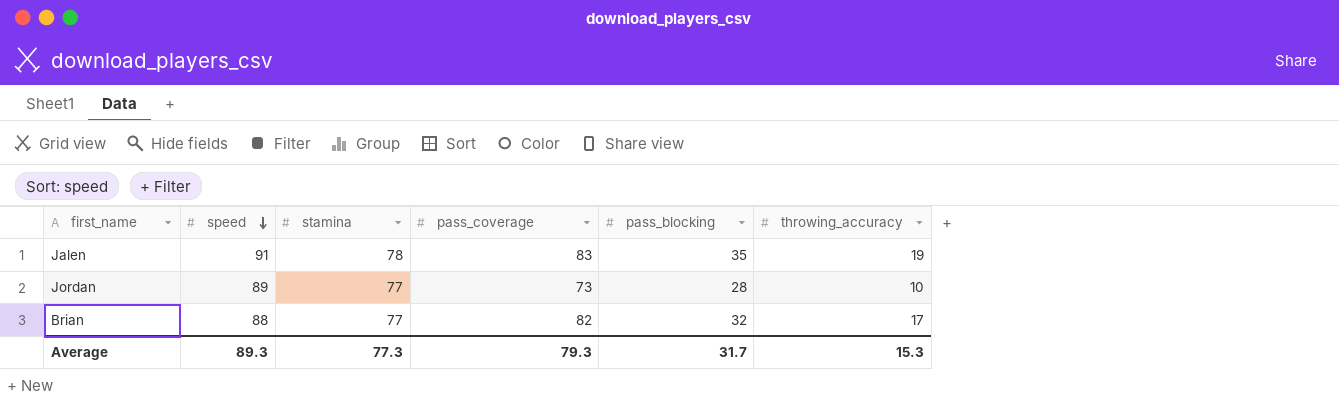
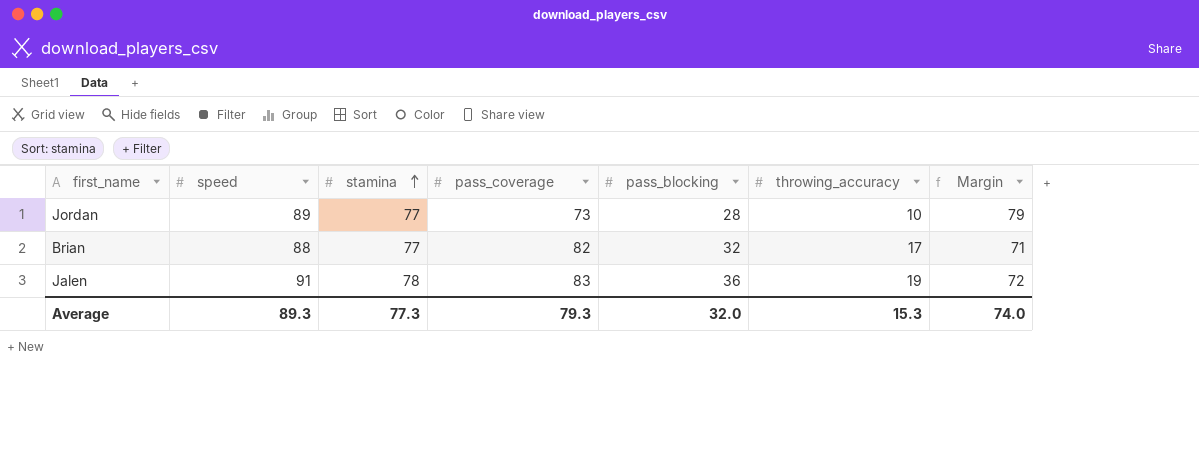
row order: speed descending -> stamina ascending
column Margin | formula: none -> [speed] - [throwing_accuracy]
Jalen | pass_blocking: 35 -> 36
Average | pass_blocking: 31.7 -> 32.0

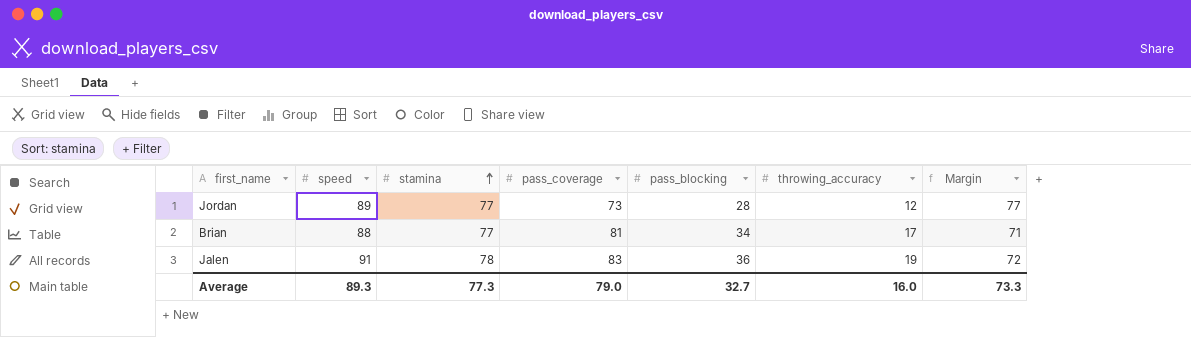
Jordan | throwing_accuracy: 10 -> 12
Jordan | Margin: 79 -> 77
Brian | pass_coverage: 82 -> 81
Brian | pass_blocking: 32 -> 34
Average | pass_coverage: 79.3 -> 79.0
Average | pass_blocking: 32.0 -> 32.7
Average | throwing_accuracy: 15.3 -> 16.0
Average | Margin: 74.0 -> 73.3

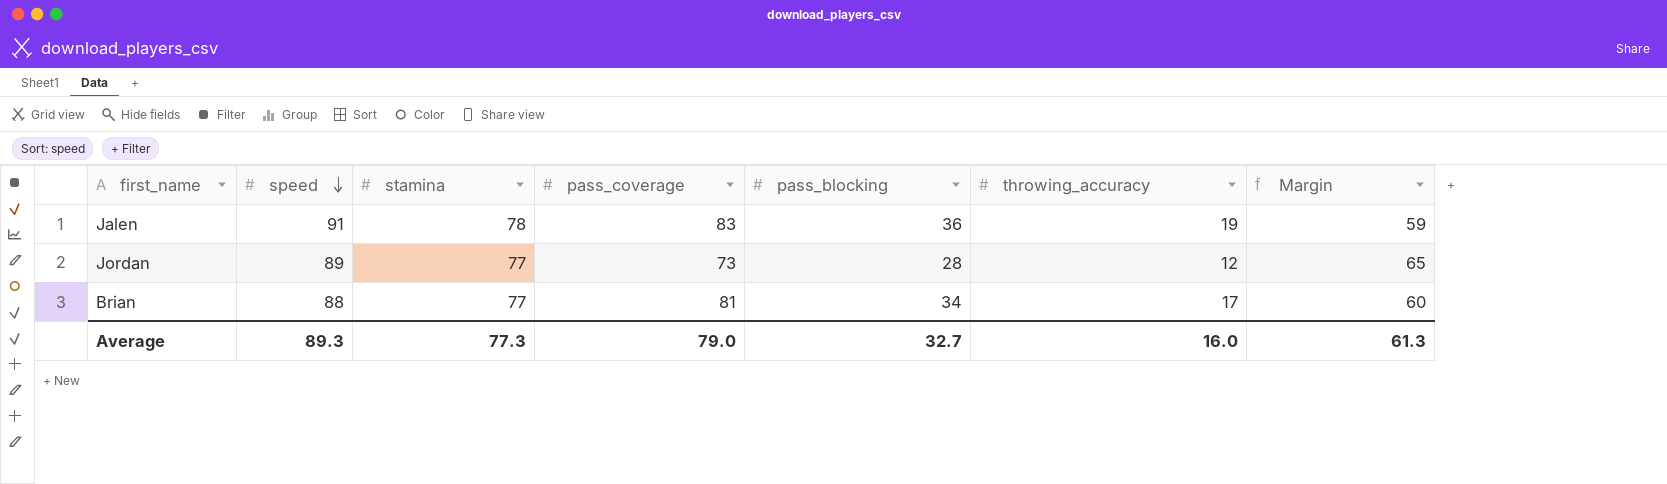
row order: stamina ascending -> speed descending
column Margin | formula: [speed] - [throwing_accuracy] -> [stamina] - [throwing_accuracy]
Average | Margin: 73.3 -> 61.3

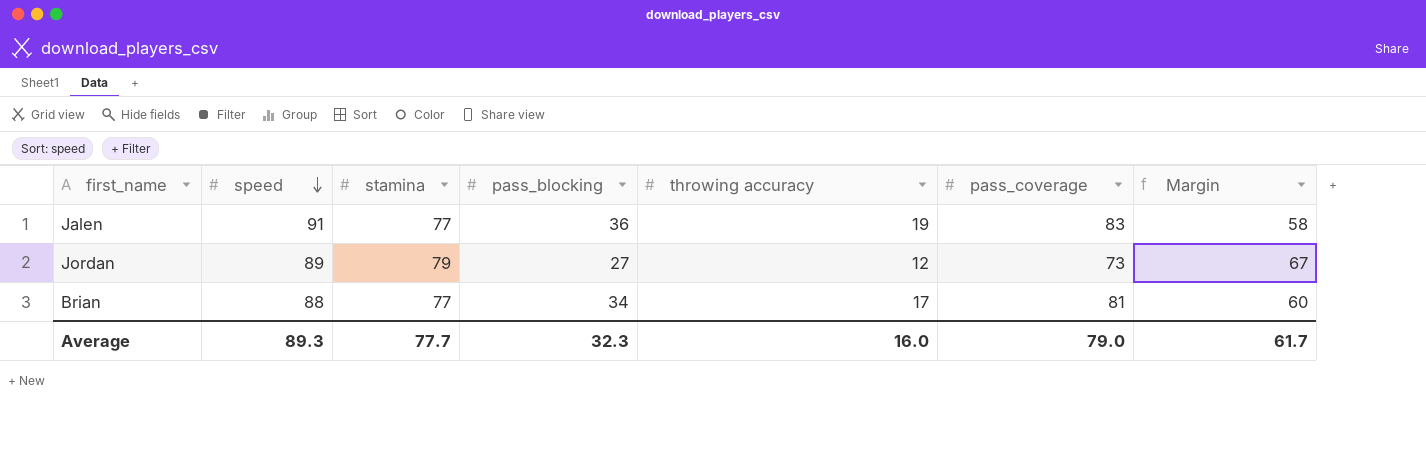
column name: throwing_accuracy -> throwing accuracy
column pass_coverage | position: 4 -> 6
Jalen | stamina: 78 -> 77
Jalen | Margin: 59 -> 58
Jordan | stamina: 77 -> 79
Jordan | pass_blocking: 28 -> 27
Jordan | Margin: 65 -> 67
Average | stamina: 77.3 -> 77.7
Average | pass_blocking: 32.7 -> 32.3
Average | Margin: 61.3 -> 61.7

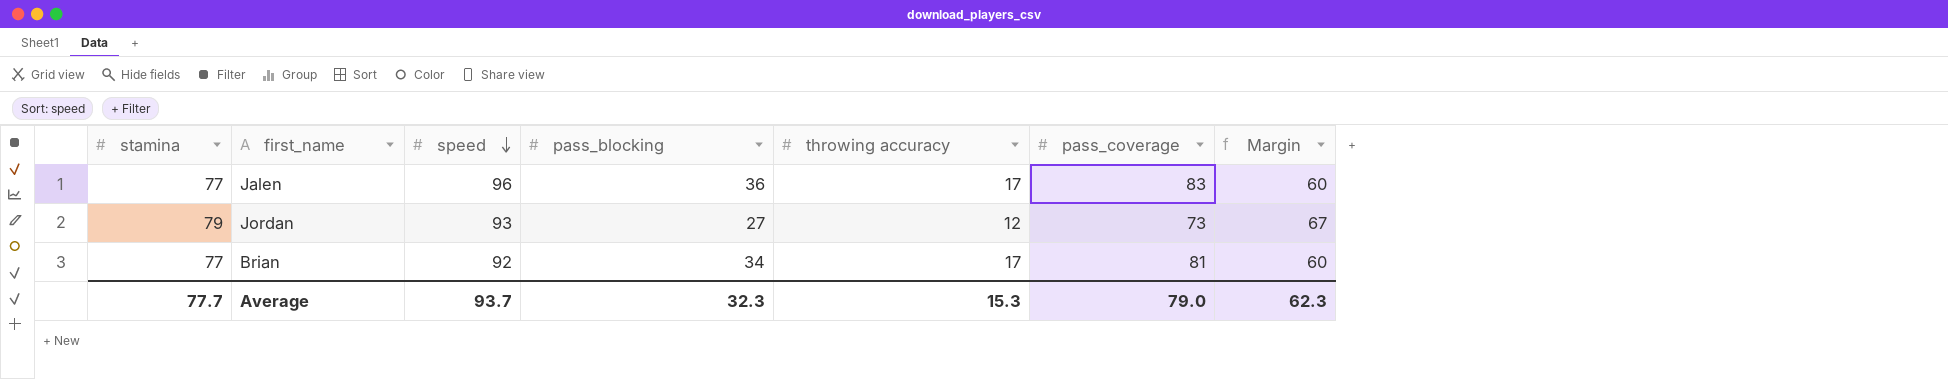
column stamina | position: 3 -> 1
Jalen | speed: 91 -> 96
Jalen | throwing accuracy: 19 -> 17
Jalen | Margin: 58 -> 60
Jordan | speed: 89 -> 93
Brian | speed: 88 -> 92
Average | speed: 89.3 -> 93.7
Average | throwing accuracy: 16.0 -> 15.3
Average | Margin: 61.7 -> 62.3

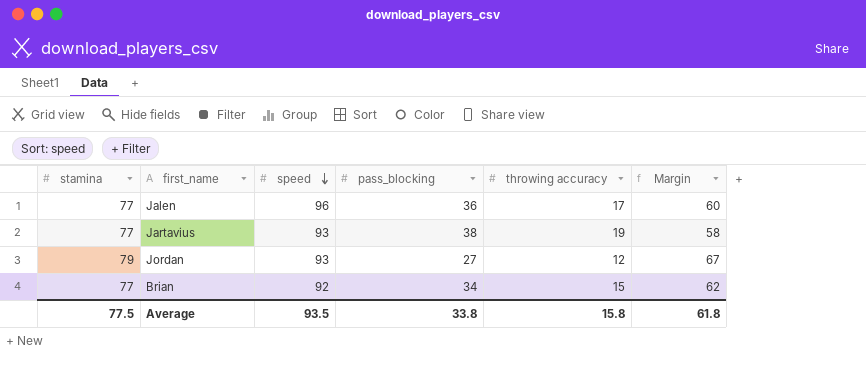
column pass_coverage | position: 6 -> none
row Jartavius: none -> 77 | 93 | 38 | 19 | 58
Brian | throwing accuracy: 17 -> 15
Brian | Margin: 60 -> 62
Average | stamina: 77.7 -> 77.5
Average | speed: 93.7 -> 93.5
Average | pass_blocking: 32.3 -> 33.8
Average | throwing accuracy: 15.3 -> 15.8
Average | Margin: 62.3 -> 61.8

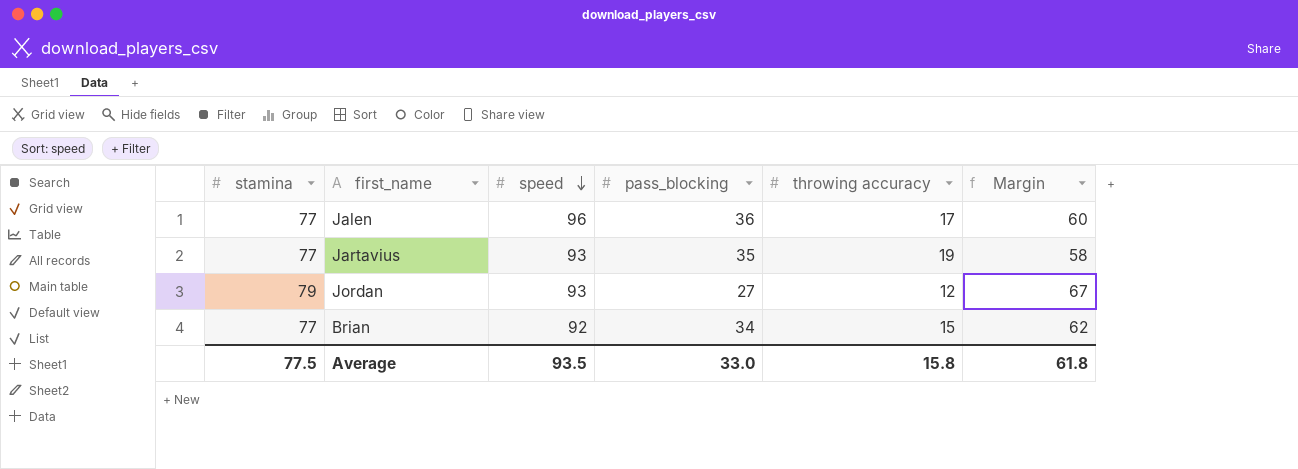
Jartavius | pass_blocking: 38 -> 35
Average | pass_blocking: 33.8 -> 33.0

